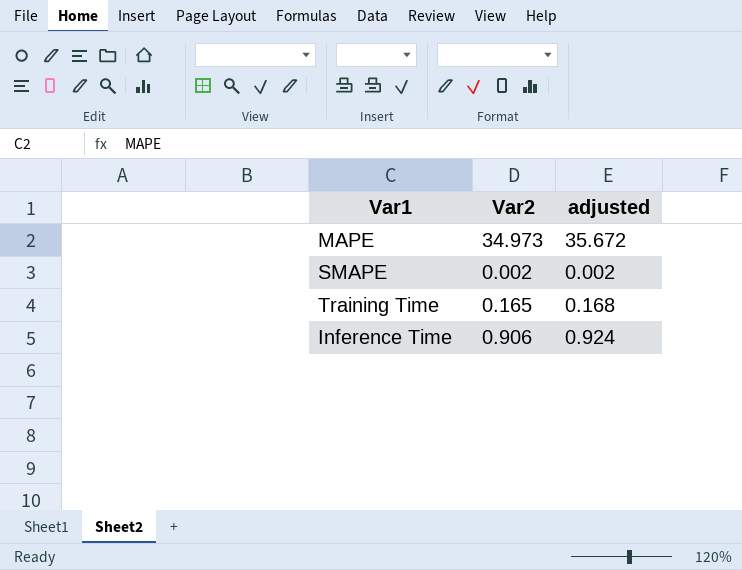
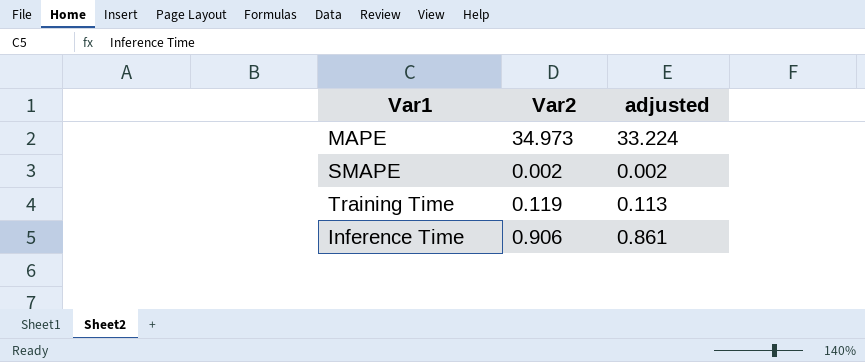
column adjusted | formula: [Var2] * 1.02 -> [Var2] * 0.95
Training Time | Var2: 0.165 -> 0.119

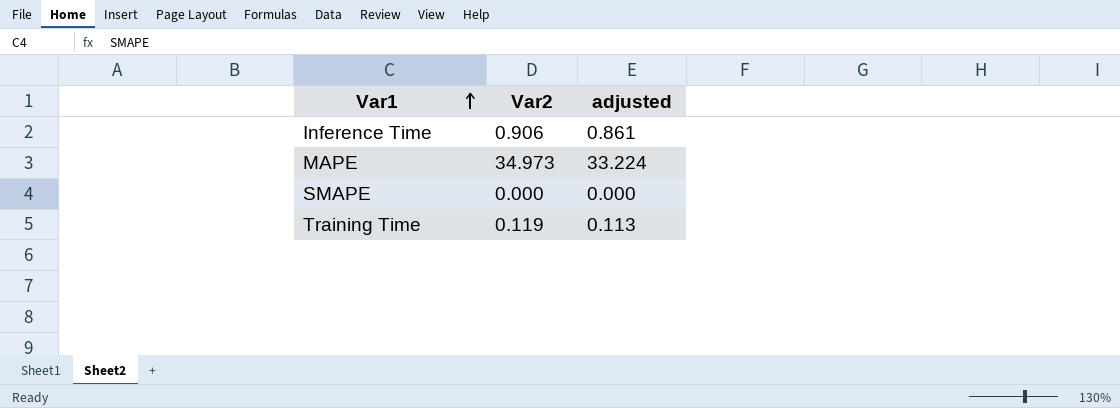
row order: none -> Var1 ascending
SMAPE | Var2: 0.002 -> 0.000
SMAPE | adjusted: 0.002 -> 0.000

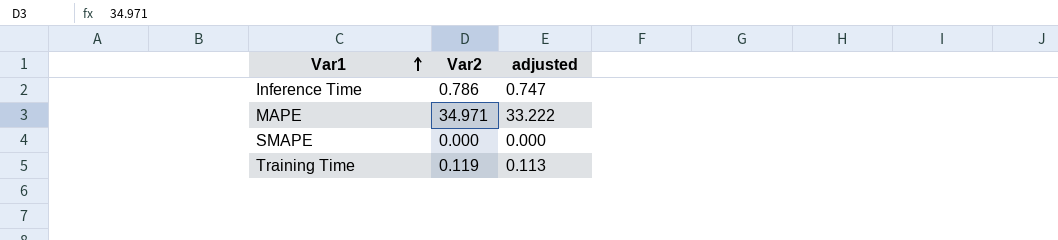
Inference Time | Var2: 0.906 -> 0.786
Inference Time | adjusted: 0.861 -> 0.747
MAPE | Var2: 34.973 -> 34.971
MAPE | adjusted: 33.224 -> 33.222

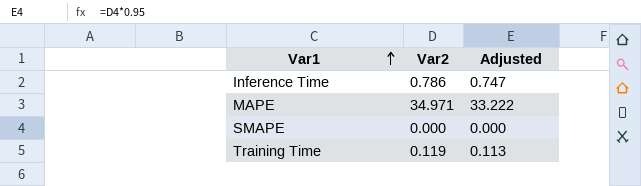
column name: adjusted -> Adjusted

